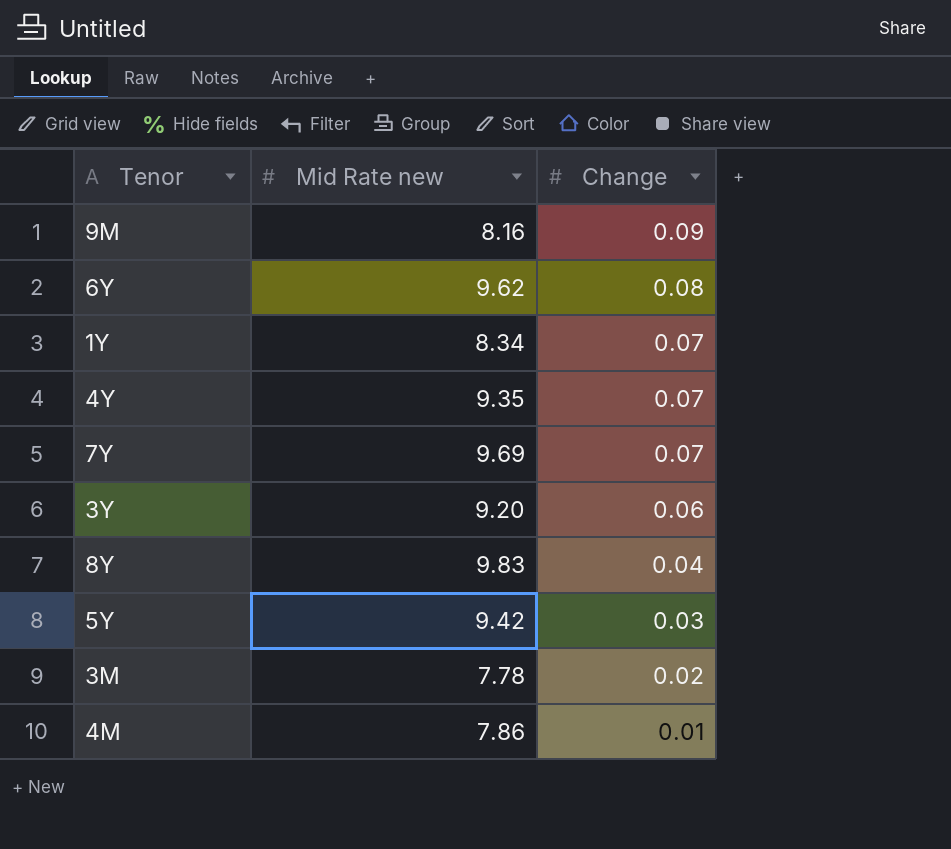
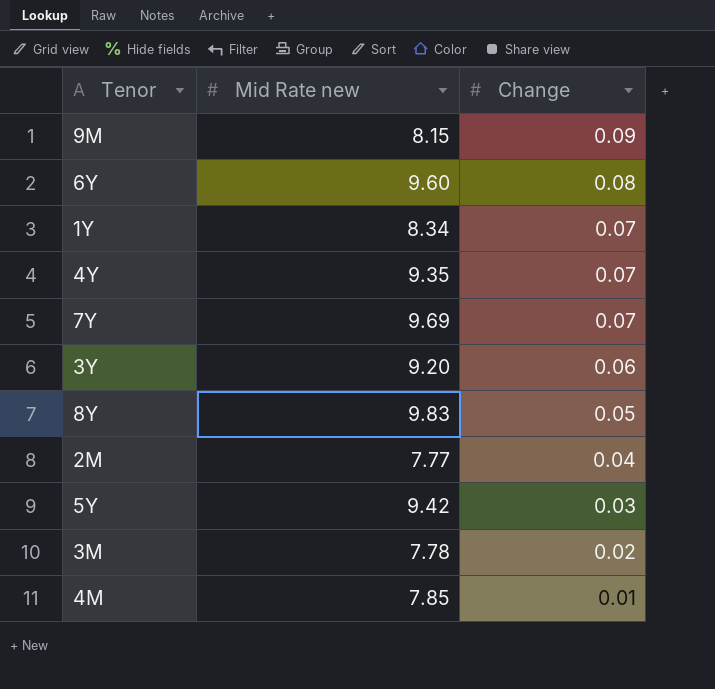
9M | Mid Rate new: 8.16 -> 8.15
6Y | Mid Rate new: 9.62 -> 9.60
8Y | Change: 0.04 -> 0.05
row 2M: none -> 7.77 | 0.04
4M | Mid Rate new: 7.86 -> 7.85

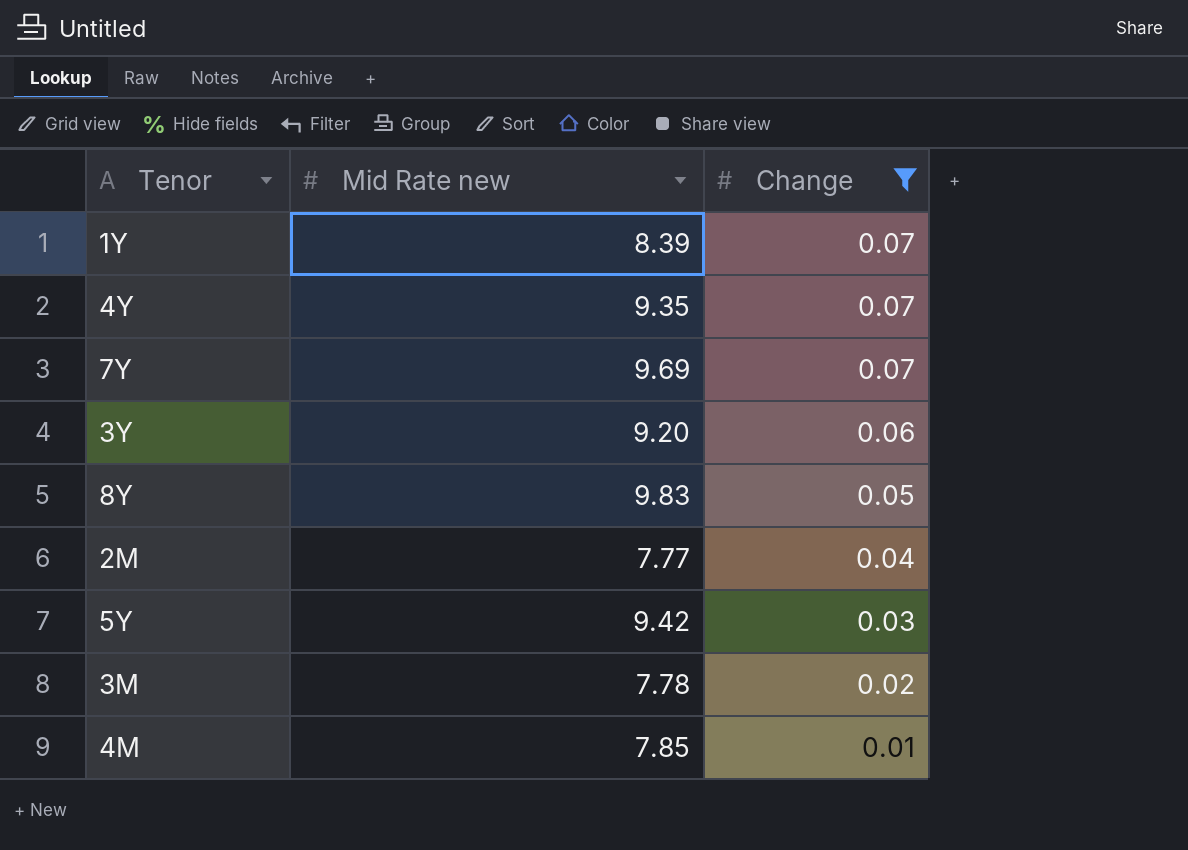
filter: none -> Change <= 0.07
1Y | Mid Rate new: 8.34 -> 8.39

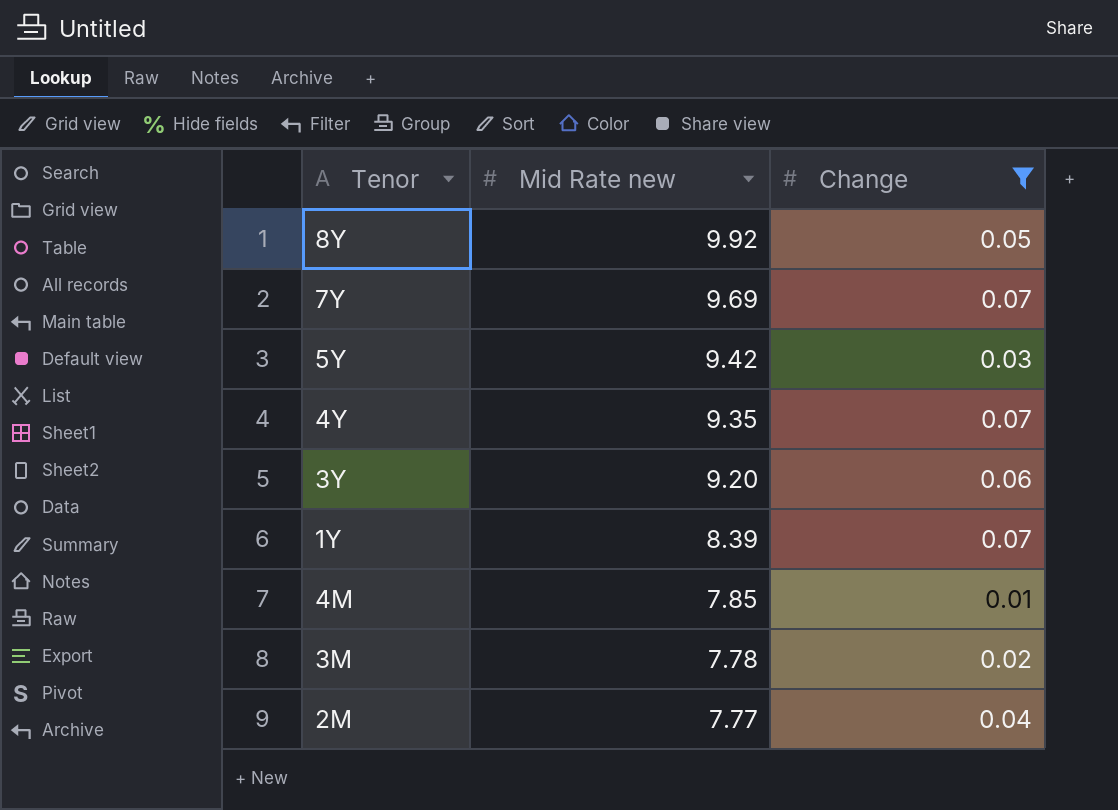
row order: Change descending -> Mid Rate new descending
8Y | Mid Rate new: 9.83 -> 9.92

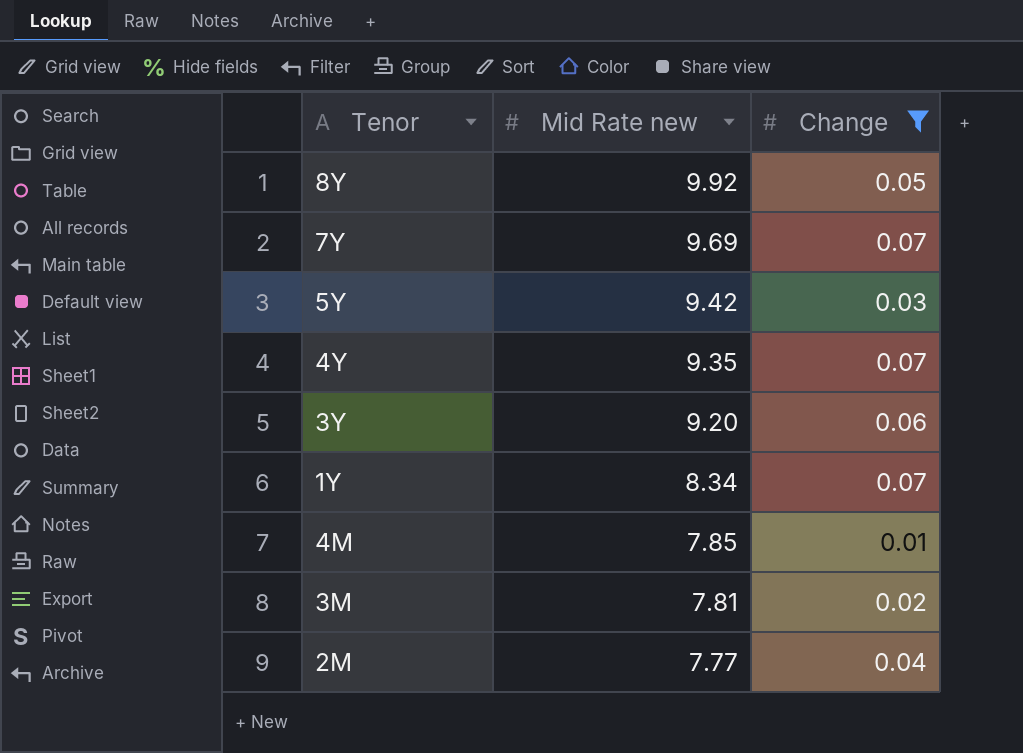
1Y | Mid Rate new: 8.39 -> 8.34
3M | Mid Rate new: 7.78 -> 7.81

